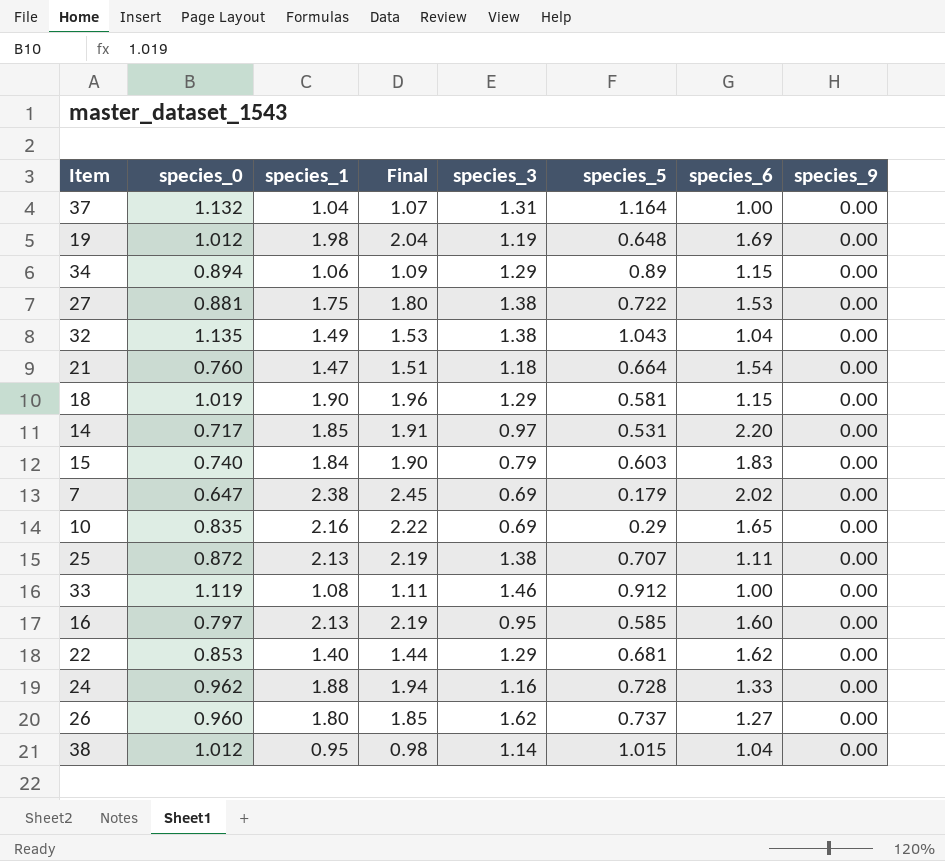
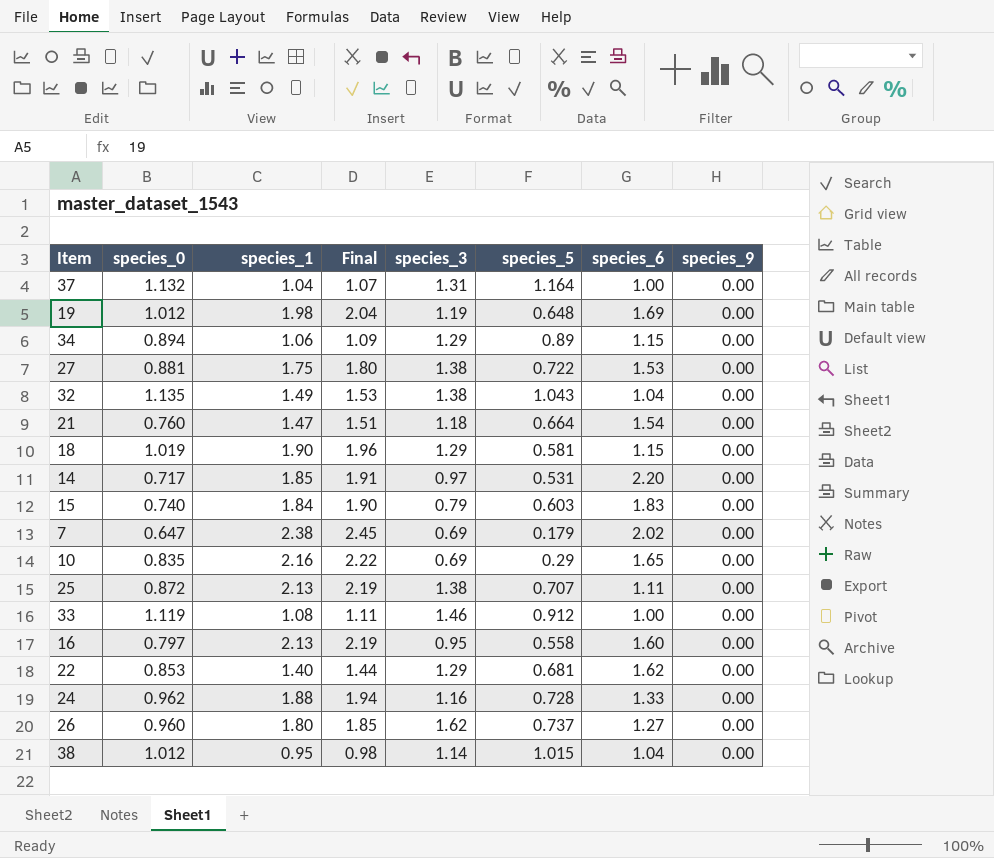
16 | species_5: 0.585 -> 0.558

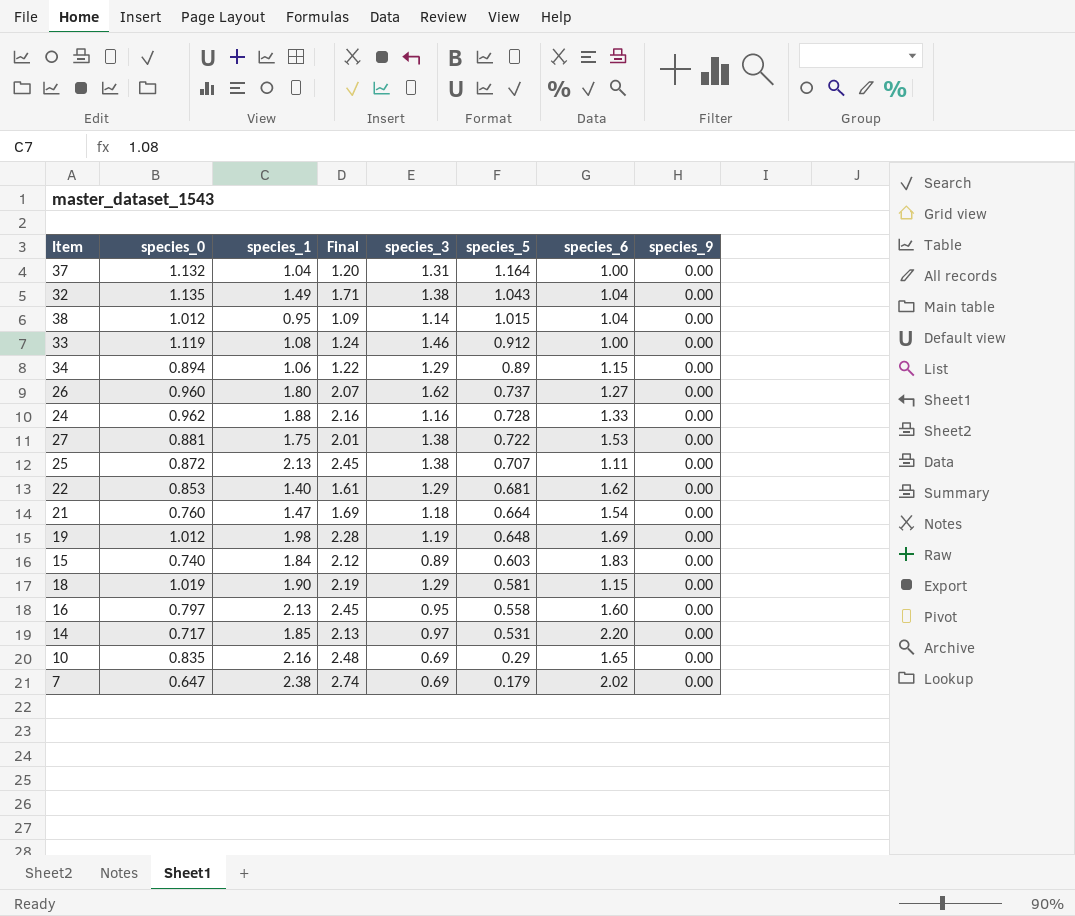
row order: none -> species_5 descending
column Final | formula: [species_1] * 1.03 -> [species_1] * 1.15
15 | species_3: 0.79 -> 0.89

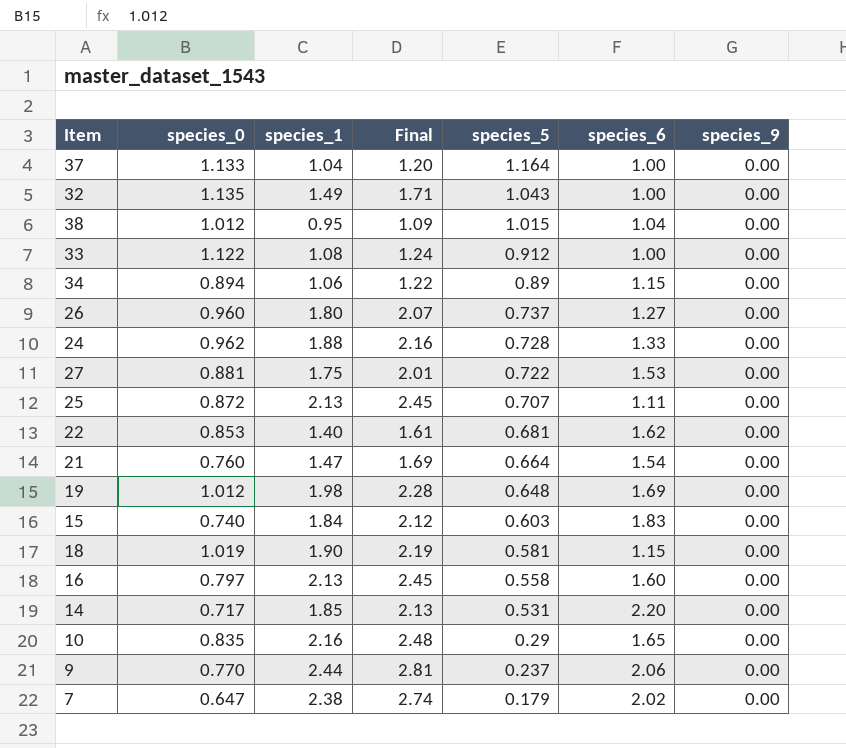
column species_3 | position: 5 -> none
37 | species_0: 1.132 -> 1.133
32 | species_6: 1.04 -> 1.00
33 | species_0: 1.119 -> 1.122
row 9: none -> 0.770 | 2.44 | 2.81 | 0.237 | 2.06 | 0.00

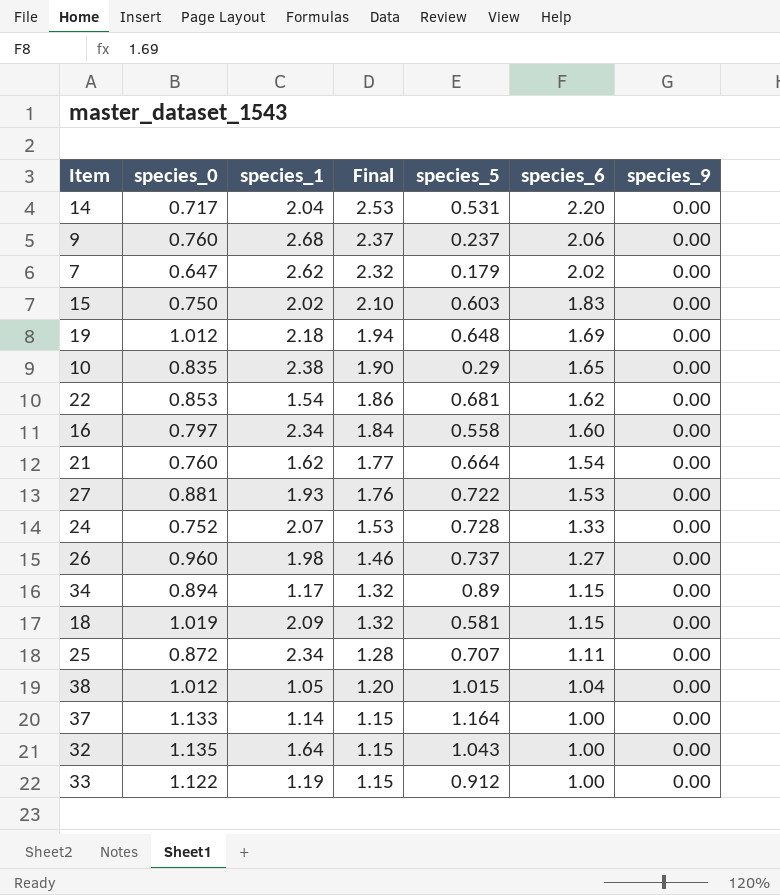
row order: species_5 descending -> Final descending
column Final | formula: [species_1] * 1.15 -> [species_6] * 1.15
14 | species_1: 1.85 -> 2.04
9 | species_0: 0.770 -> 0.760
9 | species_1: 2.44 -> 2.68
7 | species_1: 2.38 -> 2.62
15 | species_0: 0.740 -> 0.750
15 | species_1: 1.84 -> 2.02
19 | species_1: 1.98 -> 2.18
10 | species_1: 2.16 -> 2.38
22 | species_1: 1.40 -> 1.54
16 | species_1: 2.13 -> 2.34
21 | species_1: 1.47 -> 1.62
27 | species_1: 1.75 -> 1.93
24 | species_0: 0.962 -> 0.752
24 | species_1: 1.88 -> 2.07
26 | species_1: 1.80 -> 1.98
34 | species_1: 1.06 -> 1.17
18 | species_1: 1.90 -> 2.09
25 | species_1: 2.13 -> 2.34
38 | species_1: 0.95 -> 1.05
37 | species_1: 1.04 -> 1.14
32 | species_1: 1.49 -> 1.64
33 | species_1: 1.08 -> 1.19

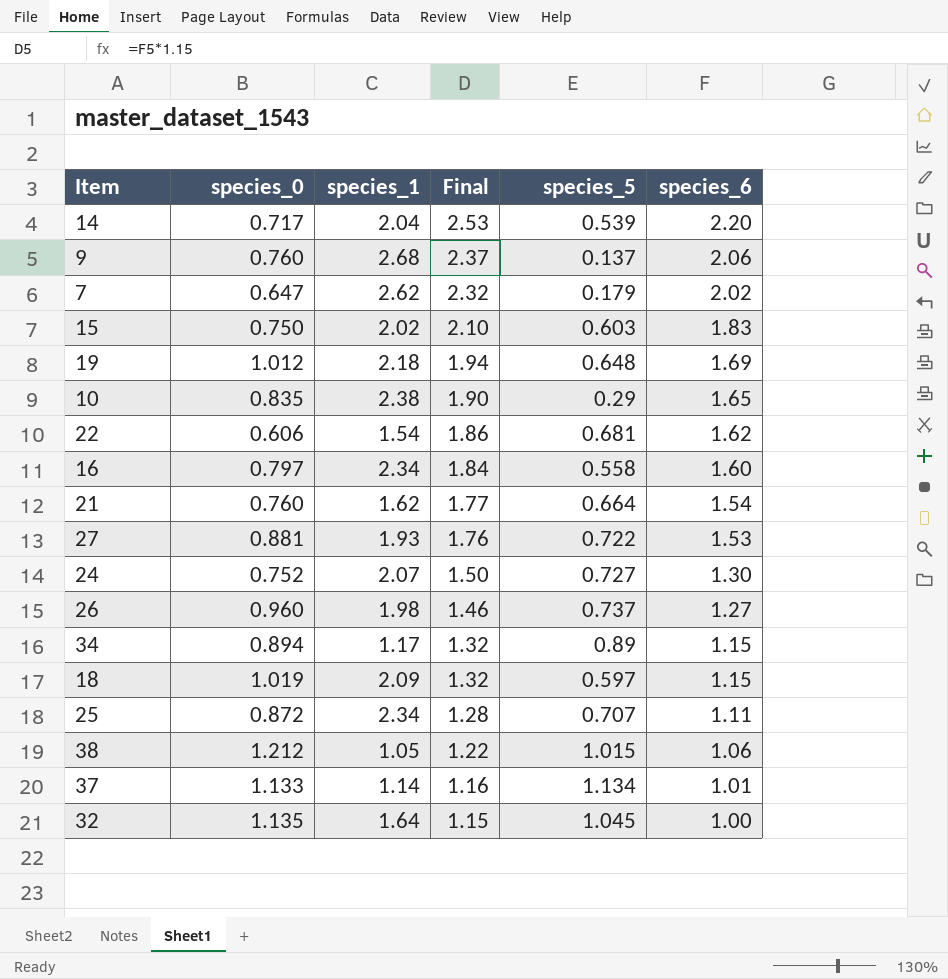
column species_9 | position: 7 -> none
row 33: 1.122 | 1.19 | 1.15 | 0.912 | 1.00 | 0.00 -> none
14 | species_5: 0.531 -> 0.539
9 | species_5: 0.237 -> 0.137
22 | species_0: 0.853 -> 0.606
24 | Final: 1.53 -> 1.50
24 | species_5: 0.728 -> 0.727
24 | species_6: 1.33 -> 1.30
18 | species_5: 0.581 -> 0.597
38 | species_0: 1.012 -> 1.212
38 | Final: 1.20 -> 1.22
38 | species_6: 1.04 -> 1.06
37 | Final: 1.15 -> 1.16
37 | species_5: 1.164 -> 1.134
37 | species_6: 1.00 -> 1.01
32 | species_5: 1.043 -> 1.045

